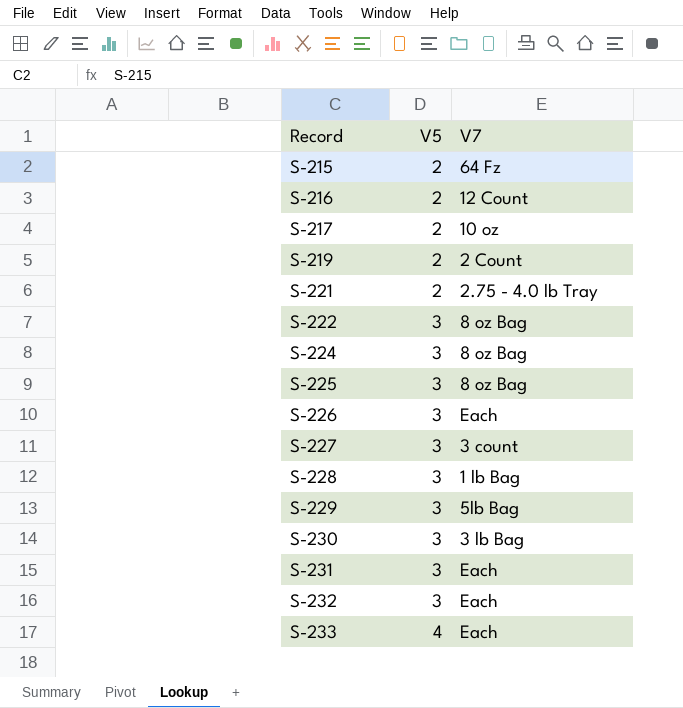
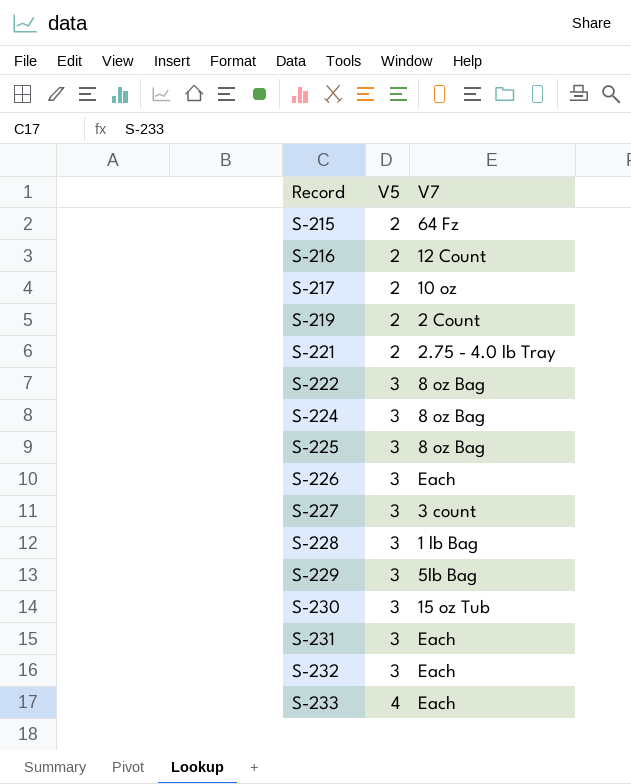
S-230 | V7: 3 lb Bag -> 15 oz Tub

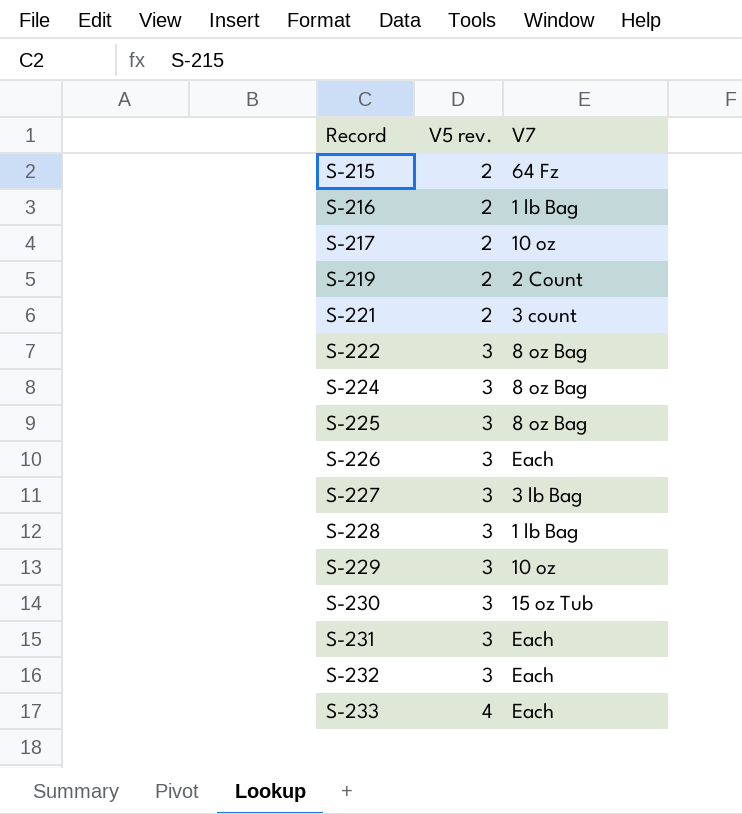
column name: V5 -> V5 rev.
S-216 | V7: 12 Count -> 1 lb Bag
S-221 | V7: 2.75 - 4.0 lb Tray -> 3 count
S-227 | V7: 3 count -> 3 lb Bag
S-229 | V7: 5lb Bag -> 10 oz

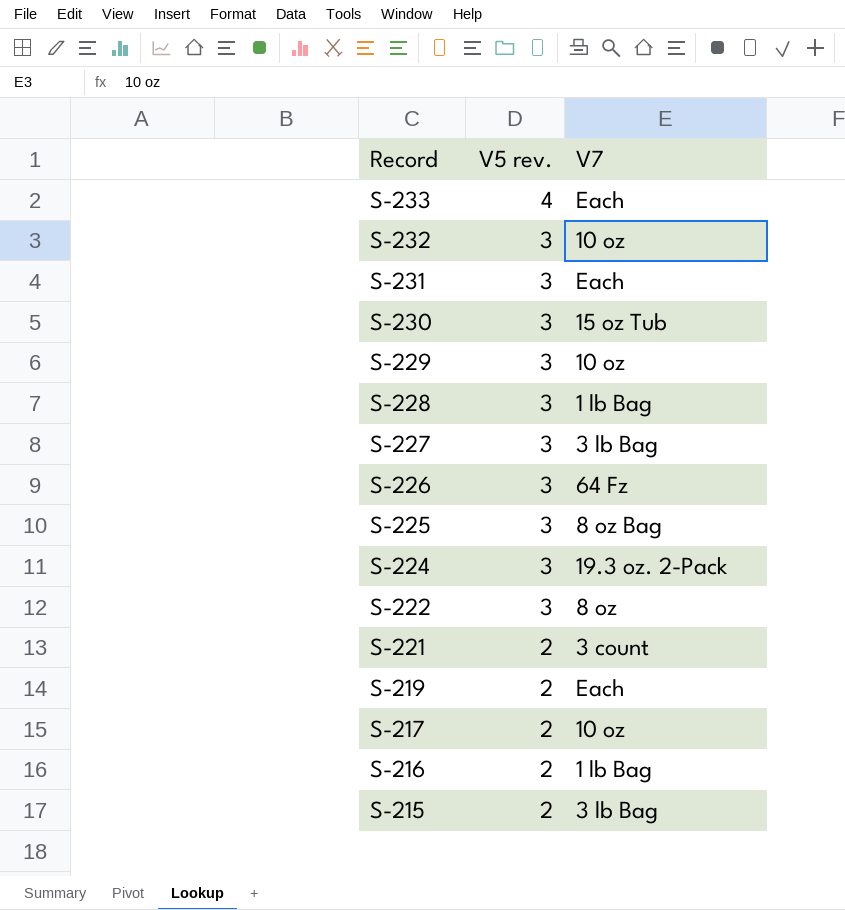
row order: Record ascending -> Record descending
S-232 | V7: Each -> 10 oz
S-226 | V7: Each -> 64 Fz
S-224 | V7: 8 oz Bag -> 19.3 oz. 2-Pack
S-222 | V7: 8 oz Bag -> 8 oz
S-219 | V7: 2 Count -> Each
S-215 | V7: 64 Fz -> 3 lb Bag

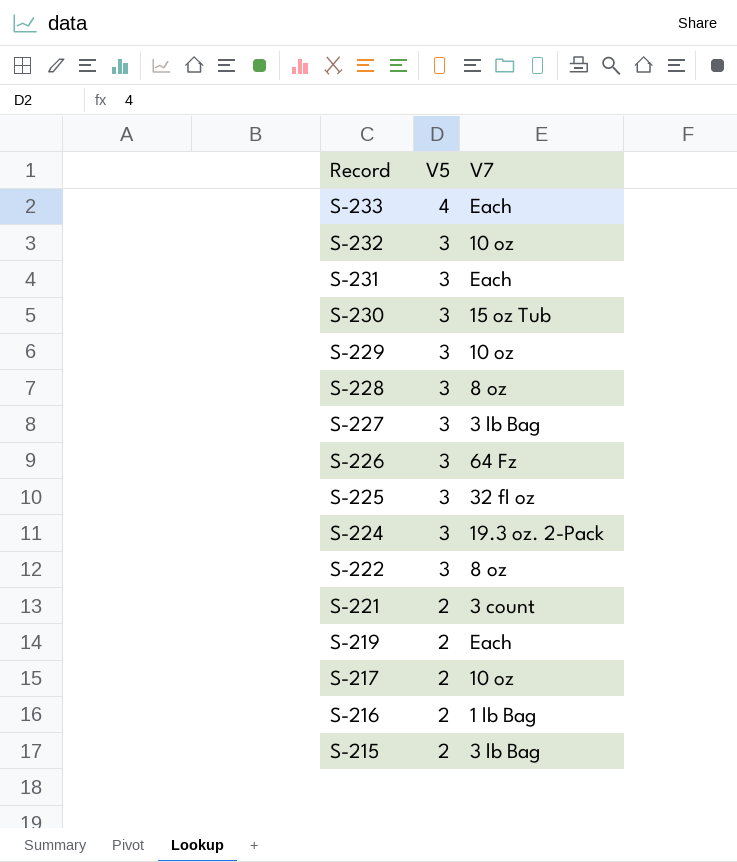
column name: V5 rev. -> V5
S-228 | V7: 1 lb Bag -> 8 oz
S-225 | V7: 8 oz Bag -> 32 fl oz

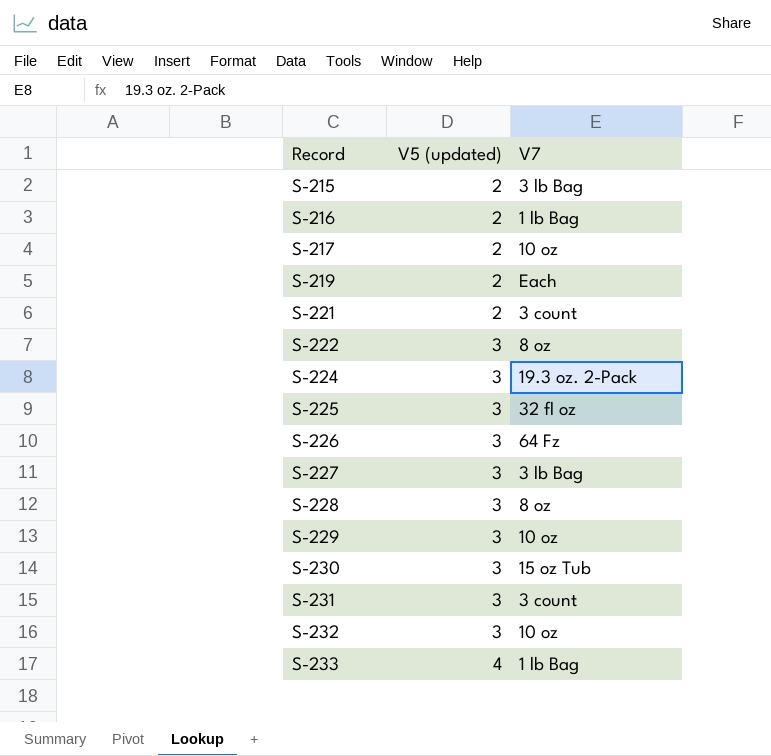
row order: Record descending -> Record ascending
column name: V5 -> V5 (updated)
S-231 | V7: Each -> 3 count
S-233 | V7: Each -> 1 lb Bag

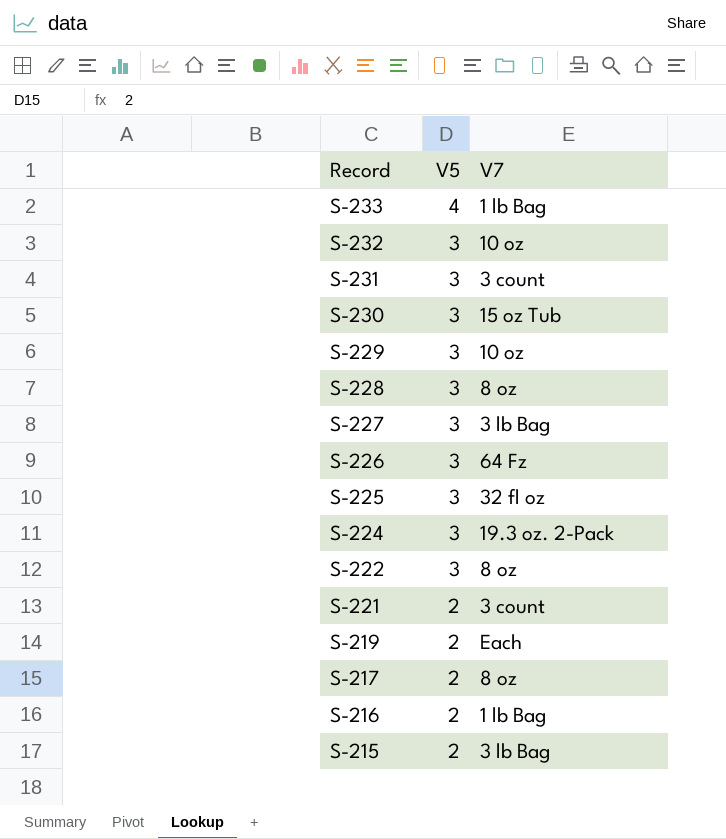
row order: Record ascending -> Record descending
column name: V5 (updated) -> V5
S-217 | V7: 10 oz -> 8 oz

